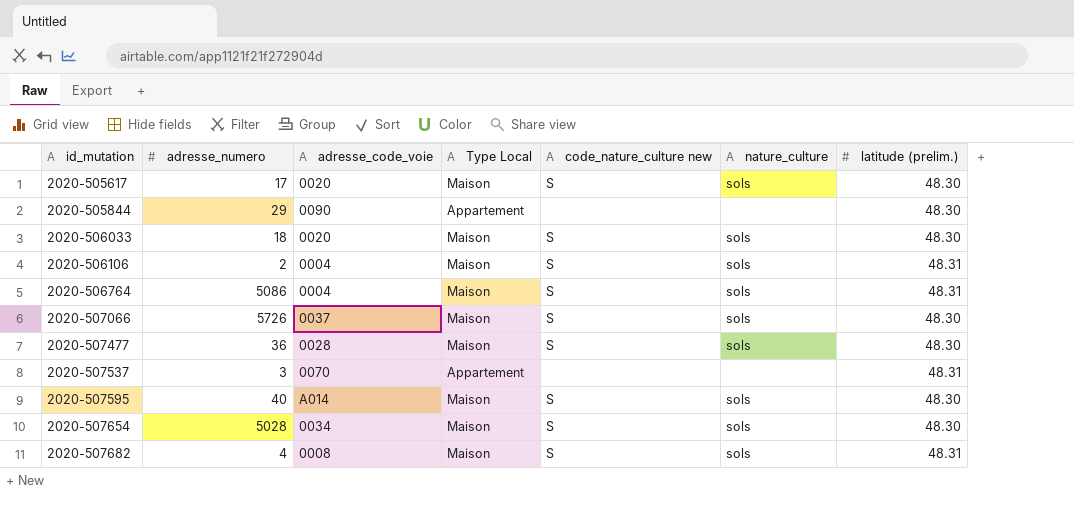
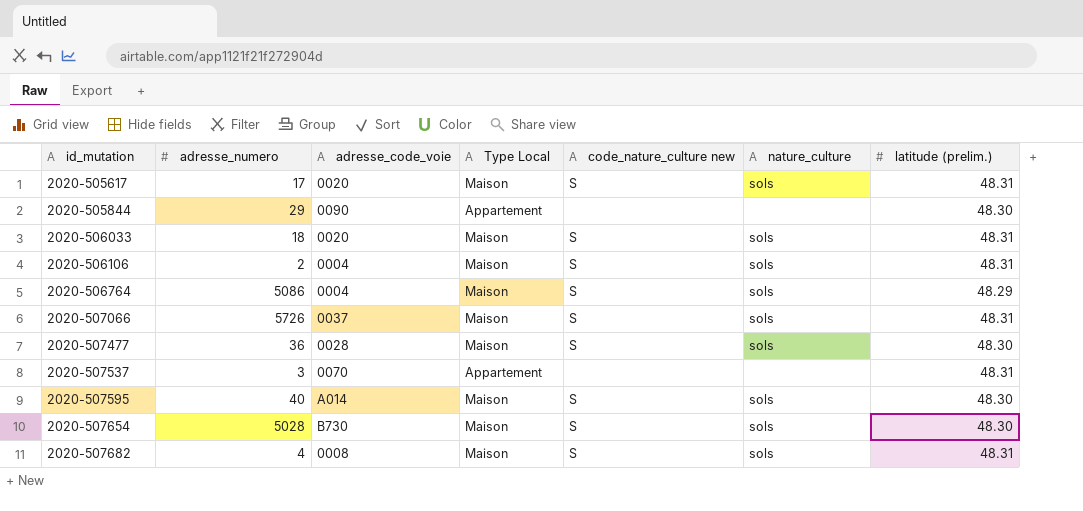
2020-505617 | latitude (prelim.): 48.30 -> 48.31
2020-506033 | latitude (prelim.): 48.30 -> 48.31
2020-506764 | latitude (prelim.): 48.31 -> 48.29
2020-507066 | latitude (prelim.): 48.30 -> 48.31
2020-507654 | adresse_code_voie: 0034 -> B730

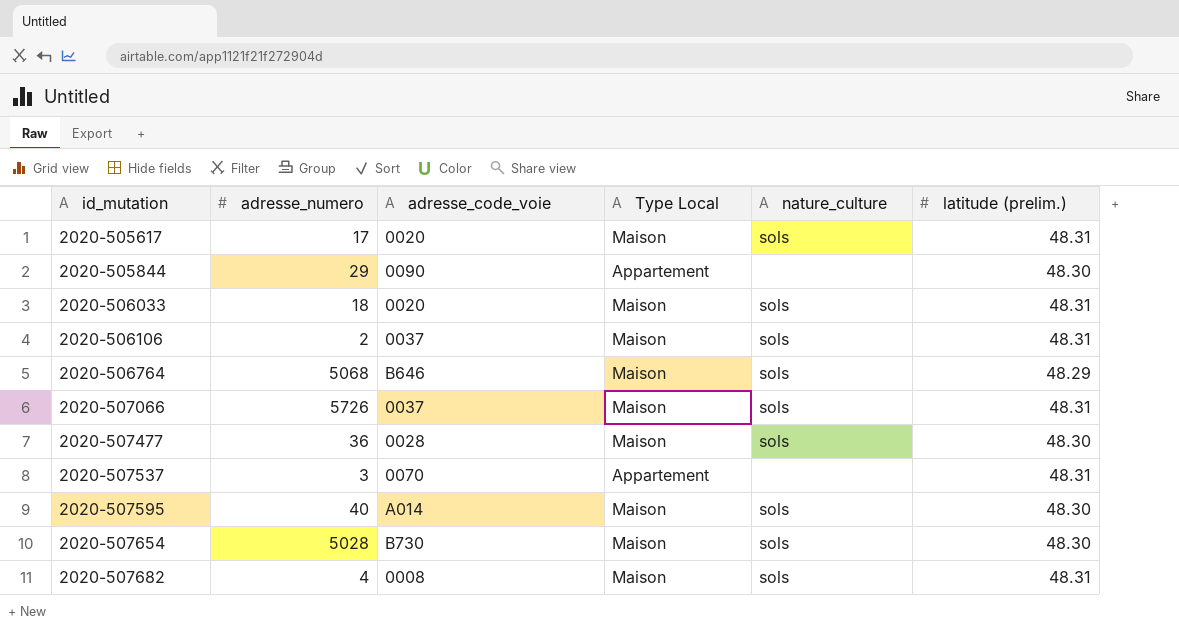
column code_nature_culture new | position: 5 -> none
2020-506106 | adresse_code_voie: 0004 -> 0037
2020-506764 | adresse_numero: 5086 -> 5068
2020-506764 | adresse_code_voie: 0004 -> B646

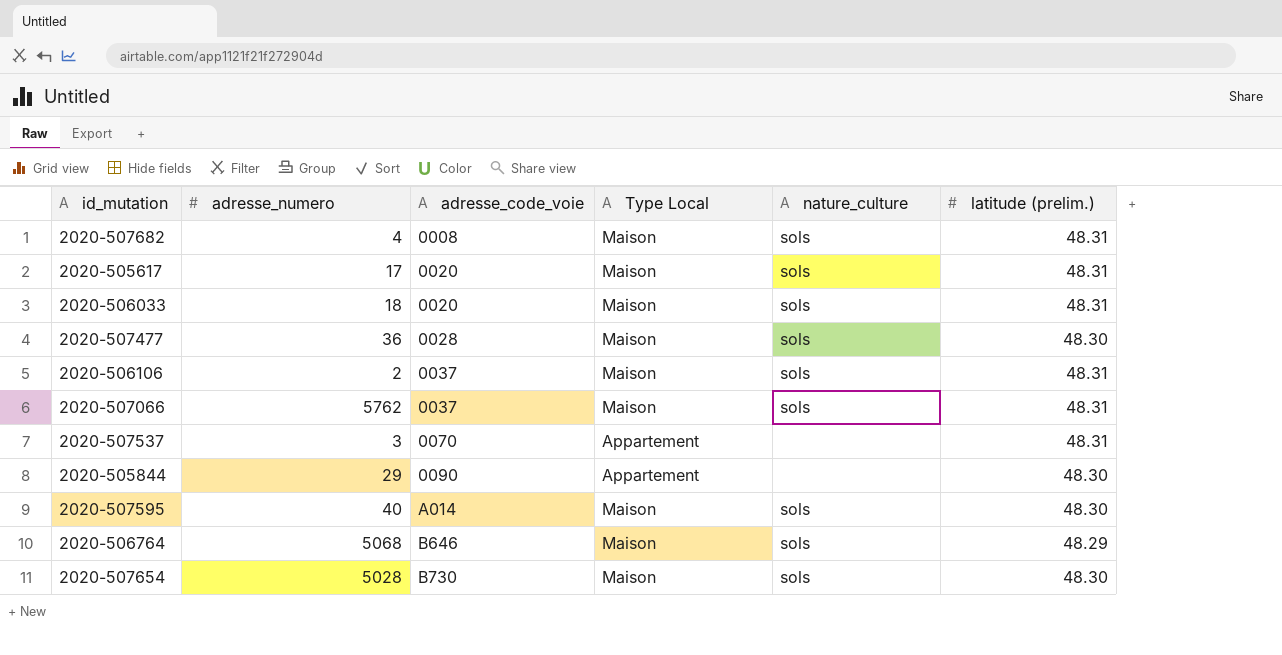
row order: id_mutation ascending -> adresse_code_voie ascending
2020-507066 | adresse_numero: 5726 -> 5762

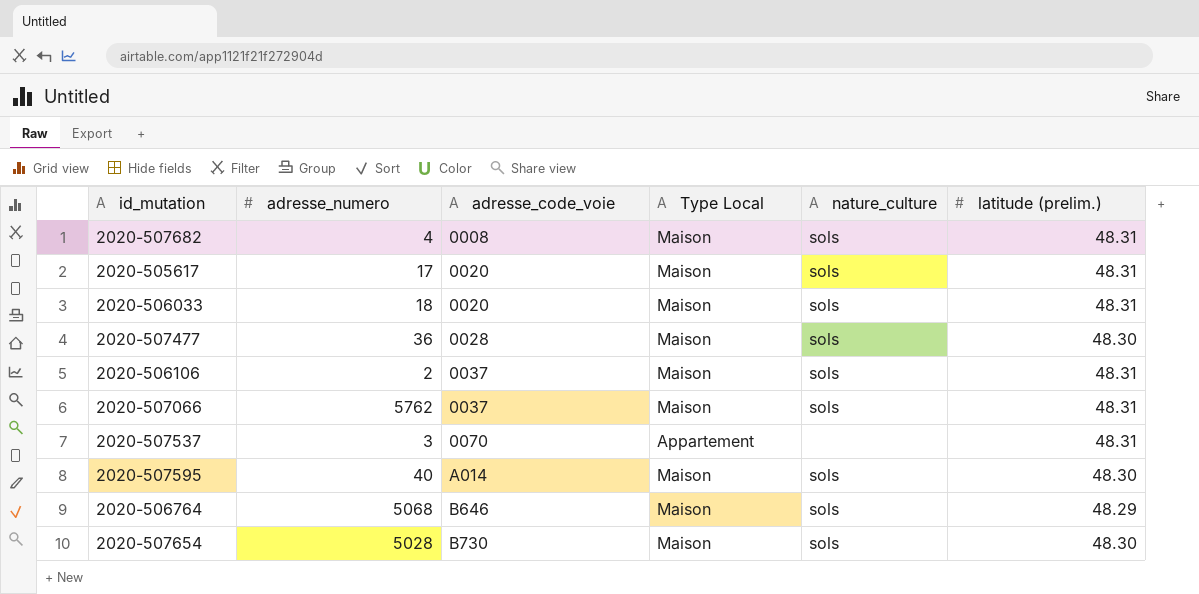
row 2020-505844: 29 | 0090 | Appartement | none | 48.30 -> none

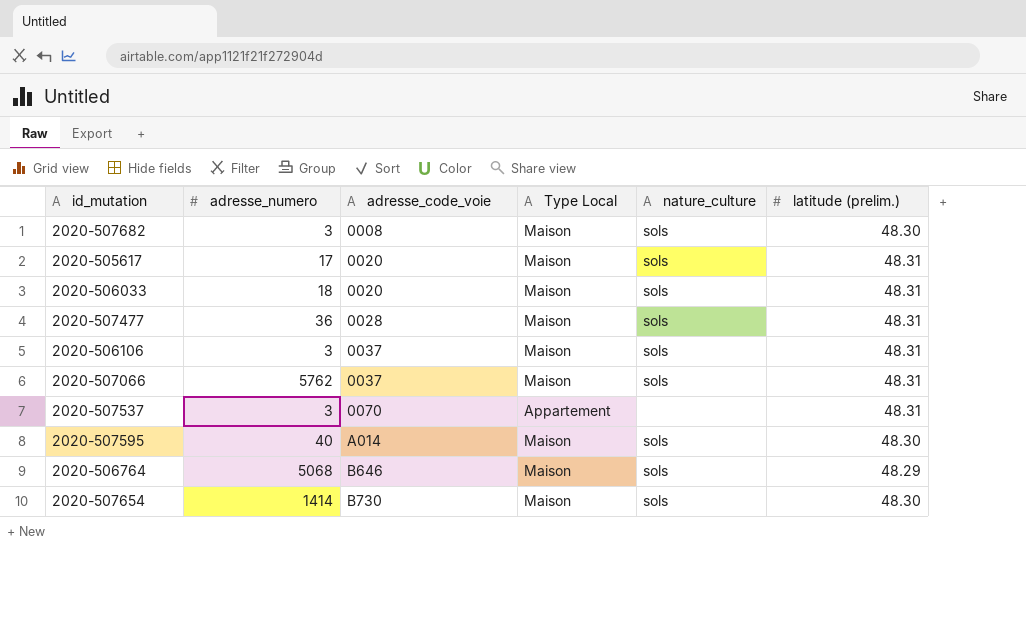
2020-507682 | adresse_numero: 4 -> 3
2020-507682 | latitude (prelim.): 48.31 -> 48.30
2020-507477 | latitude (prelim.): 48.30 -> 48.31
2020-506106 | adresse_numero: 2 -> 3
2020-507654 | adresse_numero: 5028 -> 1414

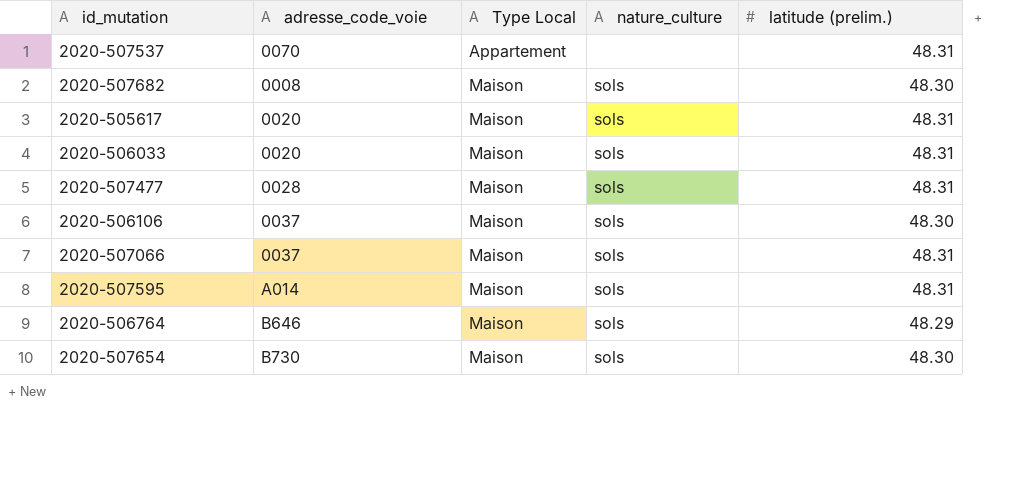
row order: adresse_code_voie ascending -> Type Local ascending
column adresse_numero | position: 2 -> none
2020-506106 | latitude (prelim.): 48.31 -> 48.30
2020-507595 | latitude (prelim.): 48.30 -> 48.31

